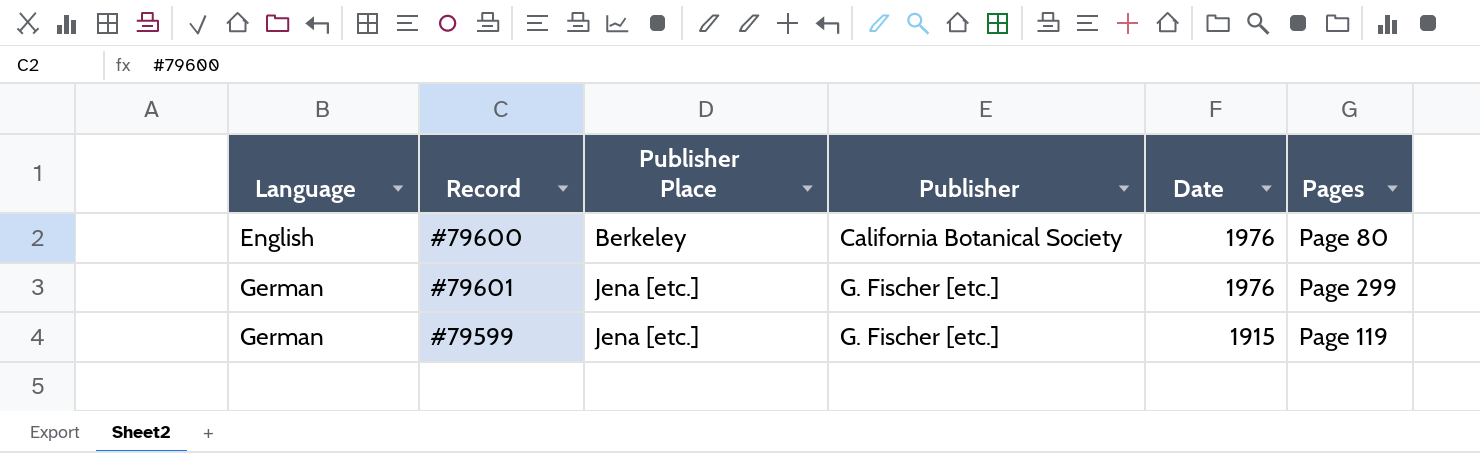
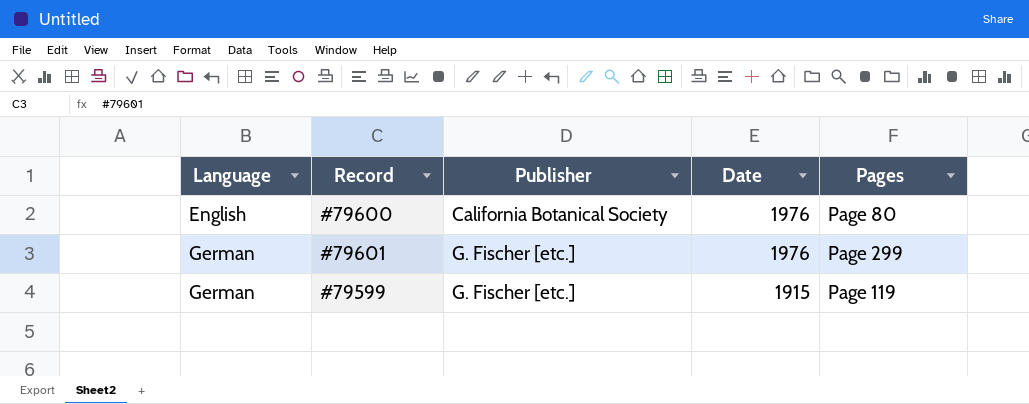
column Publisher Place | position: 3 -> none

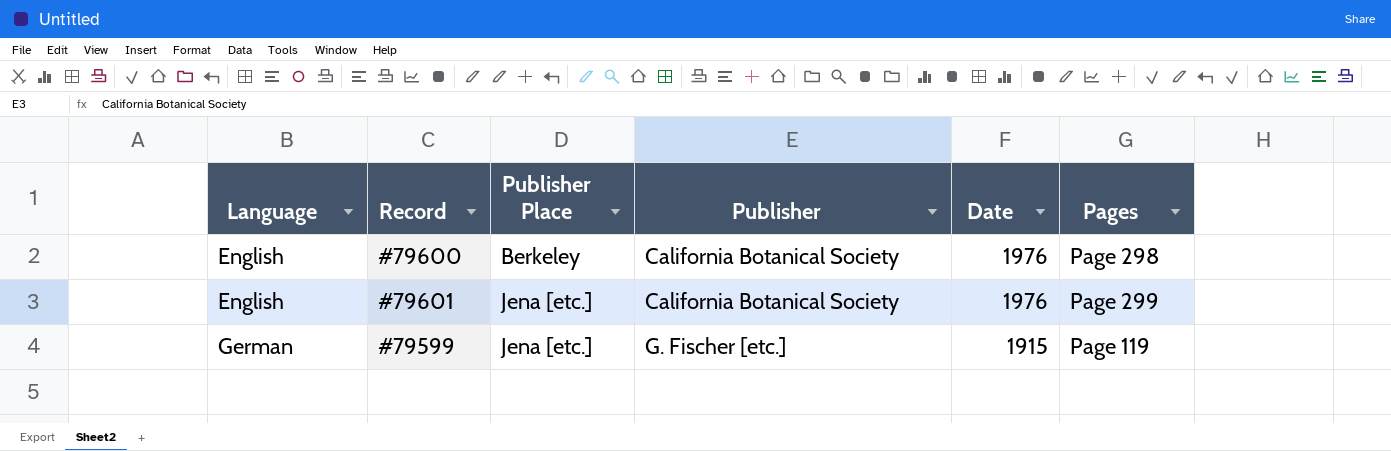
column Publisher Place | position: none -> 3
#79600 | Pages: Page 80 -> Page 298
#79601 | Language: German -> English
#79601 | Publisher: G. Fischer [etc.] -> California Botanical Society

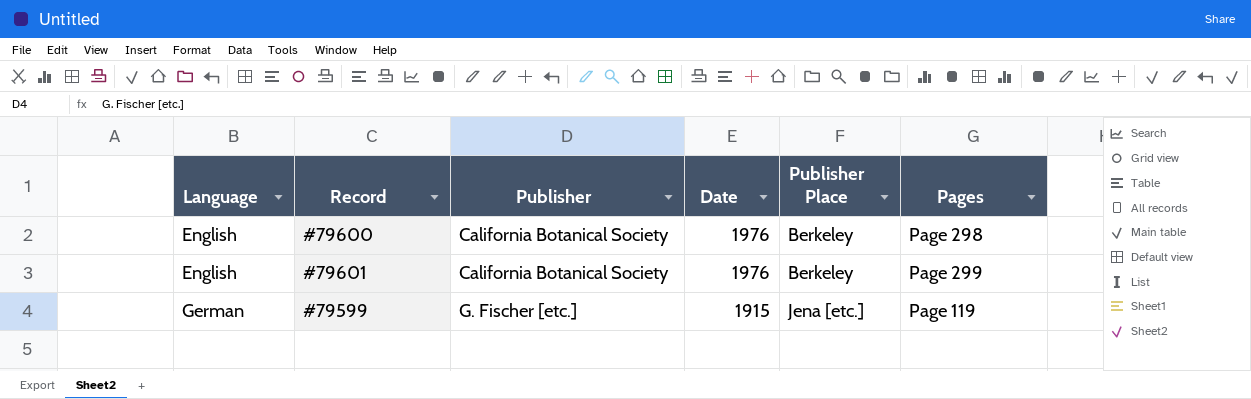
column Publisher Place | position: 3 -> 5
#79601 | Publisher Place: Jena [etc.] -> Berkeley

